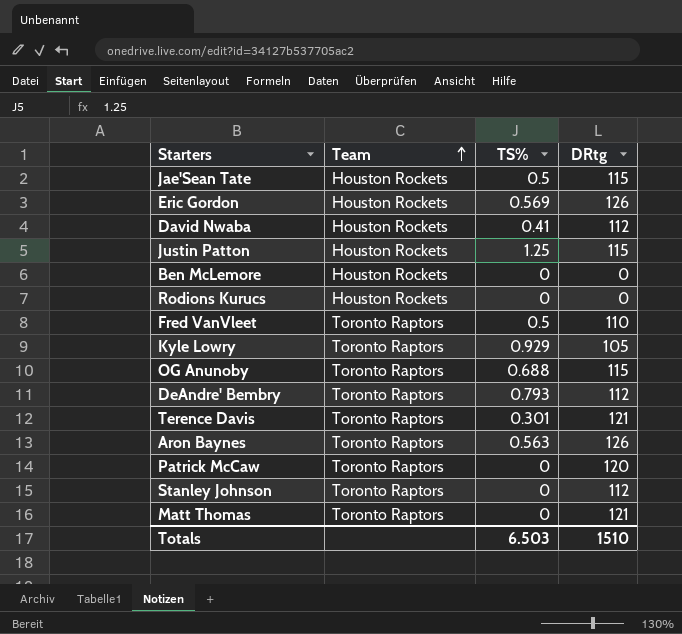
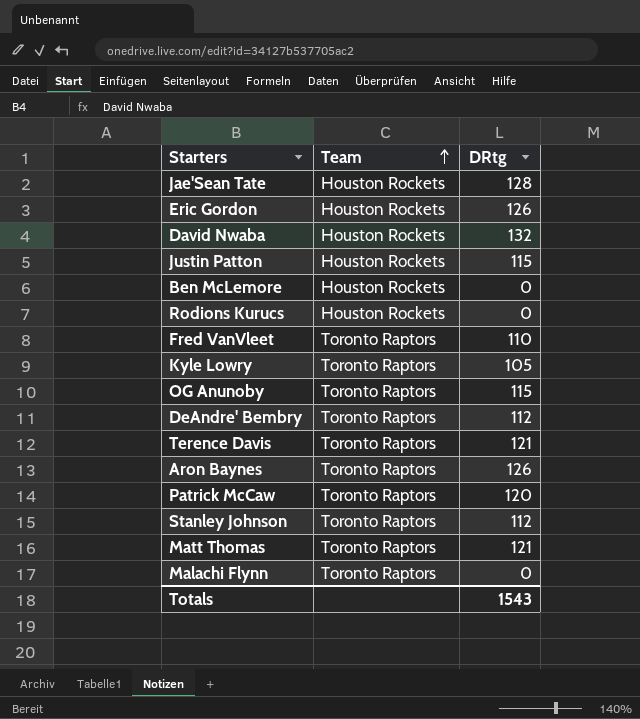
column TS% | position: 3 -> none
Jae'Sean Tate | DRtg: 115 -> 128
David Nwaba | DRtg: 112 -> 132
row Malachi Flynn: none -> Toronto Raptors | 0
Totals | DRtg: 1510 -> 1543

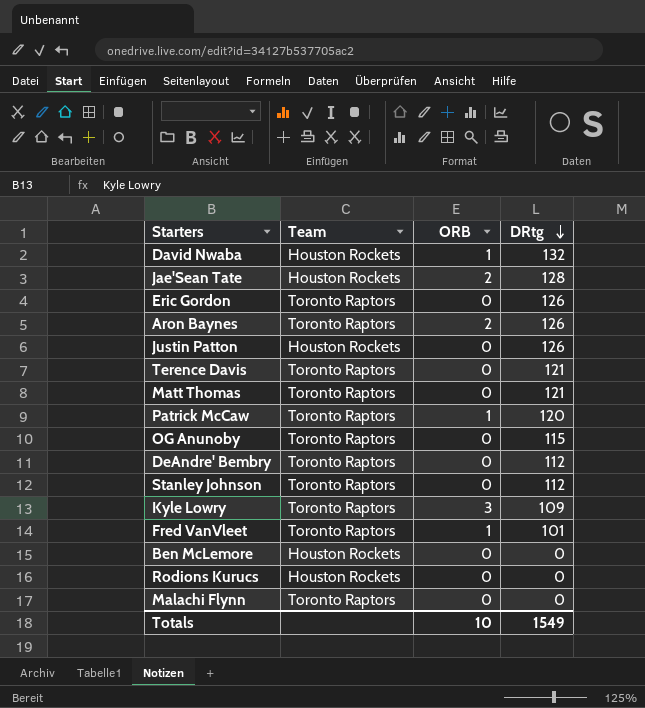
row order: Team ascending -> DRtg descending
column ORB | position: none -> 3
Eric Gordon | Team: Houston Rockets -> Toronto Raptors
Justin Patton | DRtg: 115 -> 126
Kyle Lowry | DRtg: 105 -> 109
Fred VanVleet | DRtg: 110 -> 101
Totals | DRtg: 1543 -> 1549

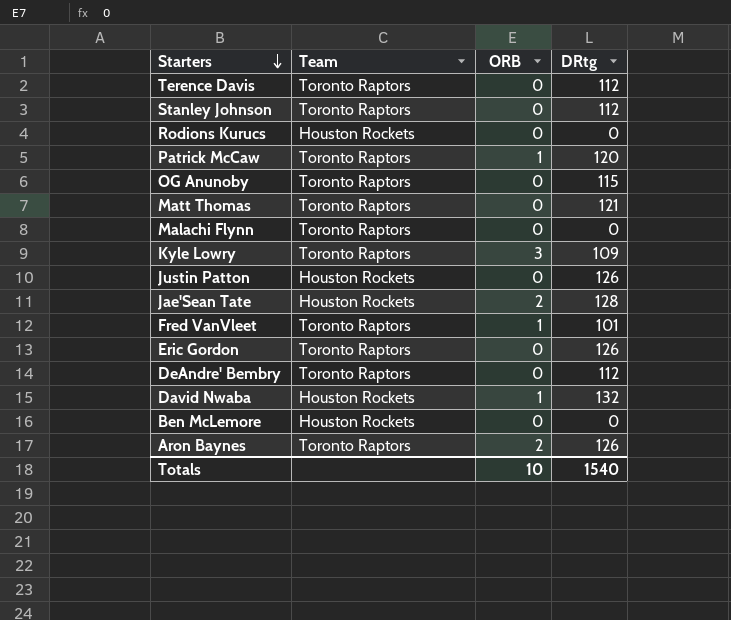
row order: DRtg descending -> Starters descending
Terence Davis | DRtg: 121 -> 112
Totals | DRtg: 1549 -> 1540

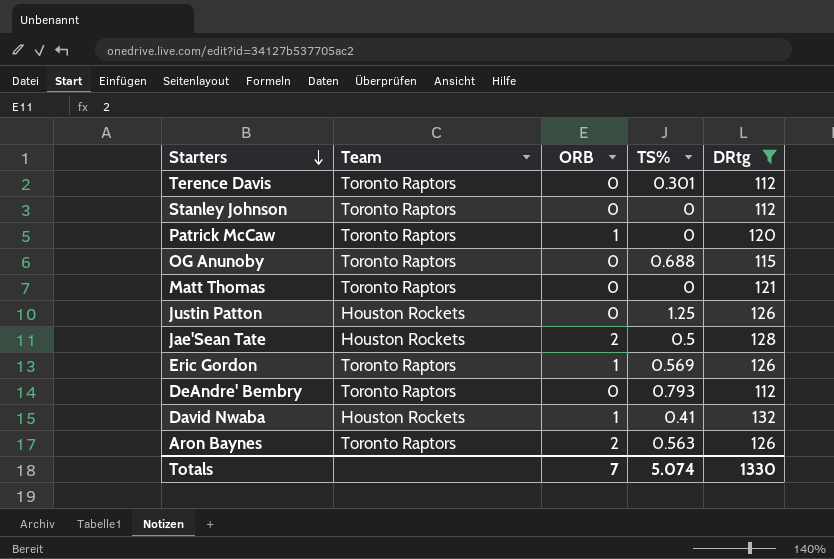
filter: none -> DRtg >= 112
column TS% | position: none -> 4
Eric Gordon | ORB: 0 -> 1
Totals | ORB: 10 -> 7
Totals | DRtg: 1540 -> 1330

